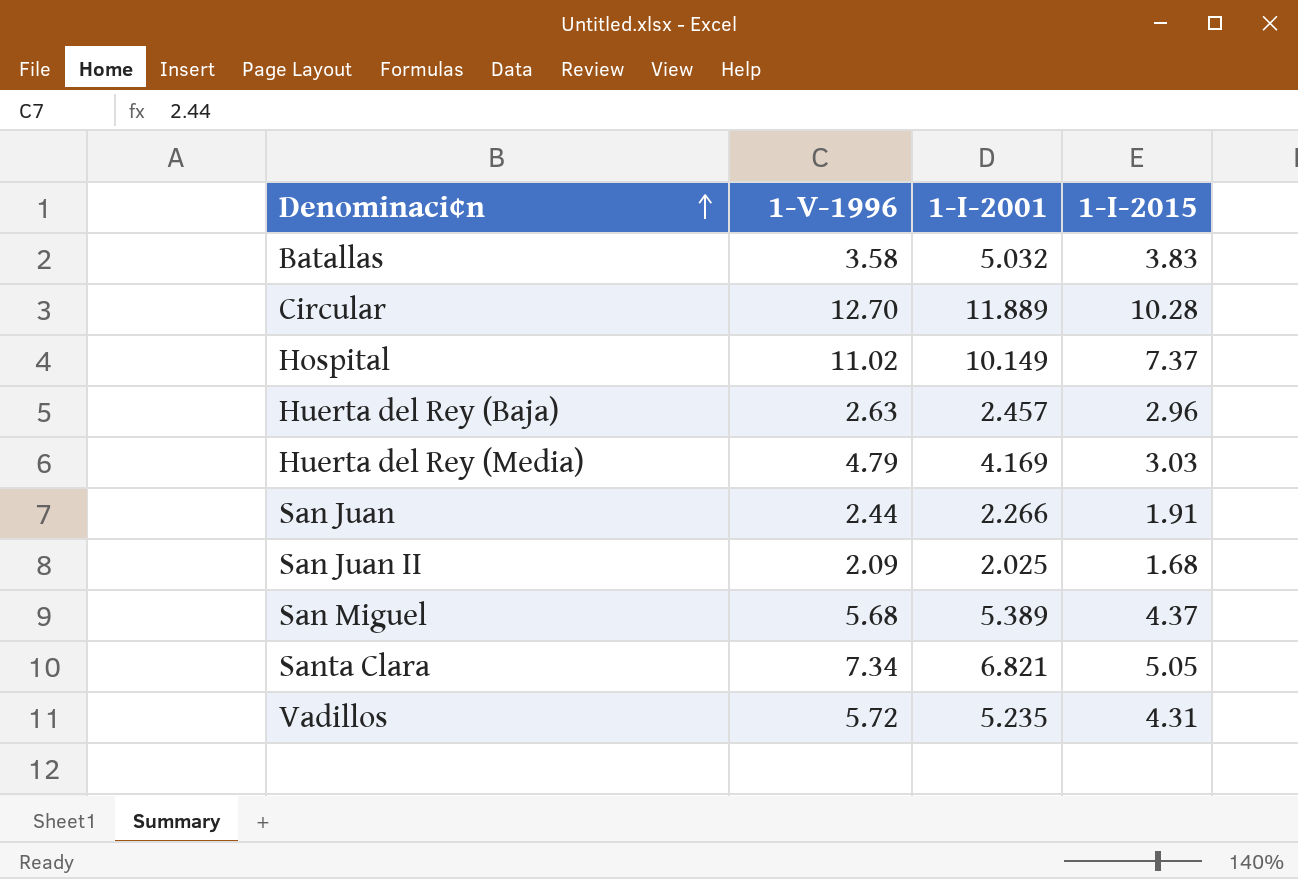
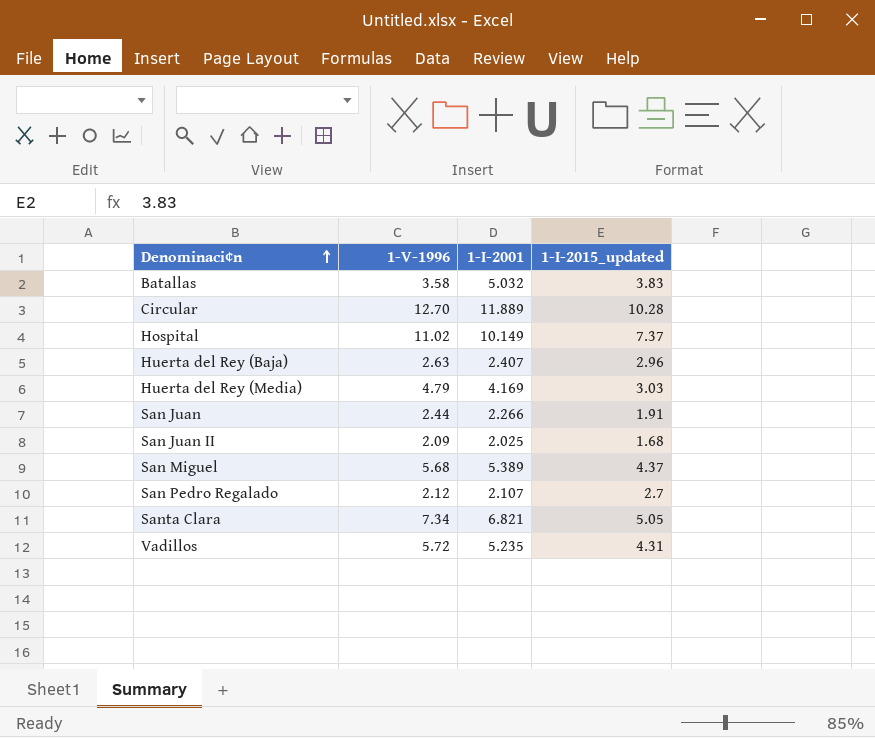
column name: 1-I-2015 -> 1-I-2015_updated
Huerta del Rey (Baja) | 1-I-2001: 2.457 -> 2.407
row San Pedro Regalado: none -> 2.12 | 2.107 | 2.7

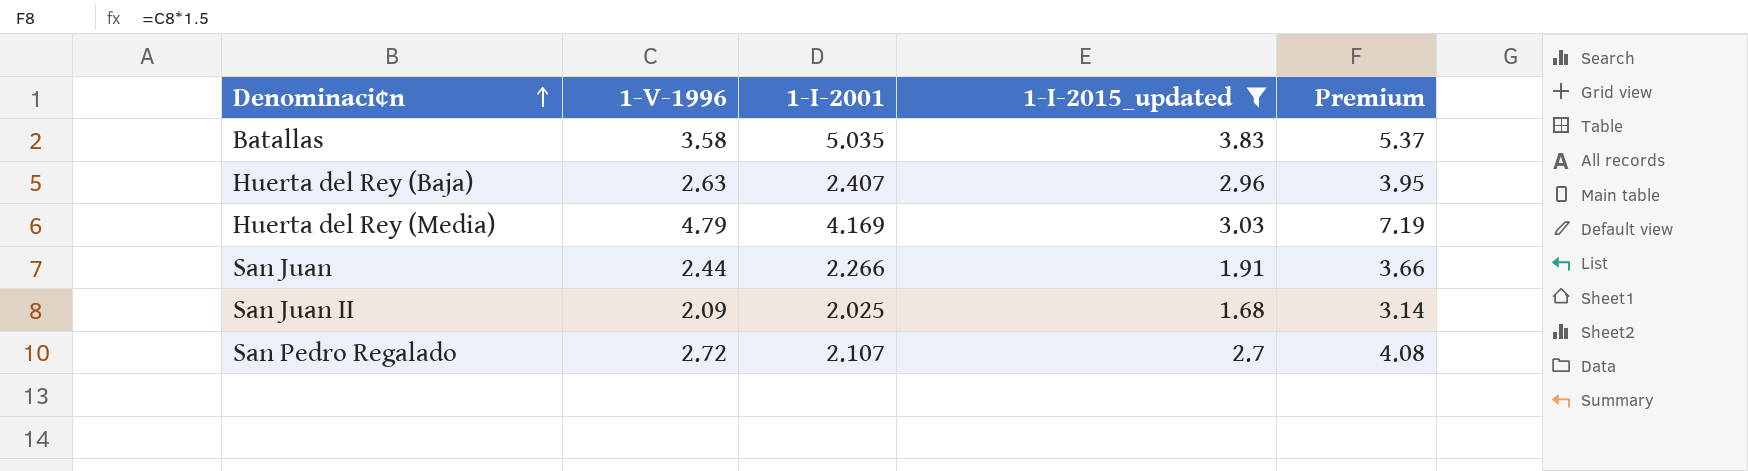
filter: none -> 1-I-2015_updated <= 3.83
column Premium | formula: none -> [1-V-1996] * 1.5
Batallas | 1-I-2001: 5.032 -> 5.035
San Pedro Regalado | 1-V-1996: 2.12 -> 2.72

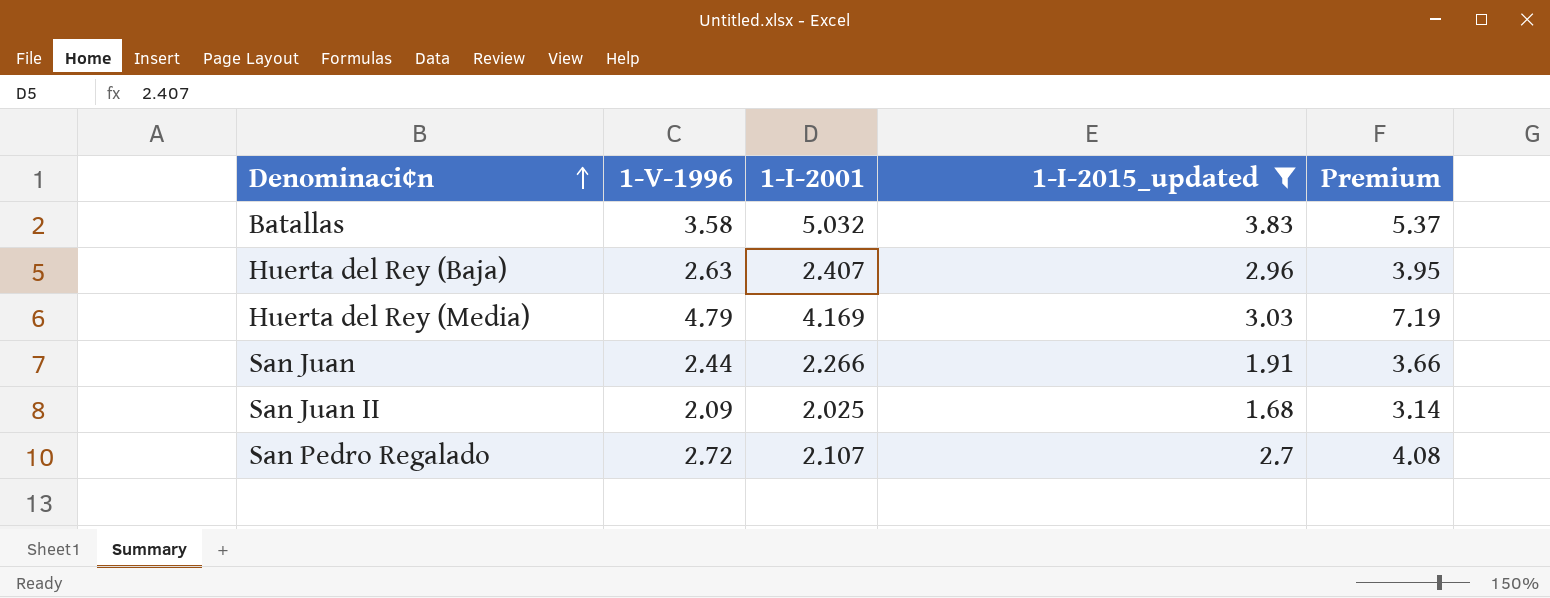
Batallas | 1-I-2001: 5.035 -> 5.032

